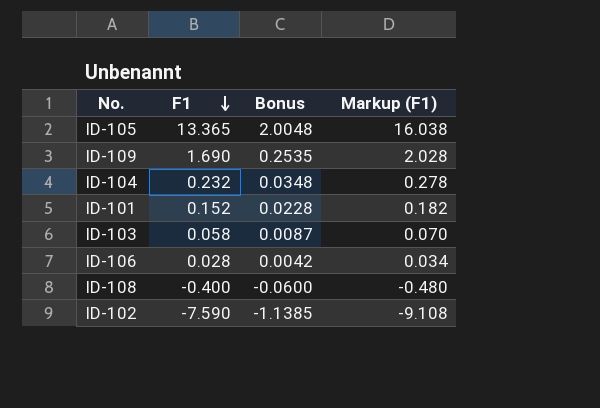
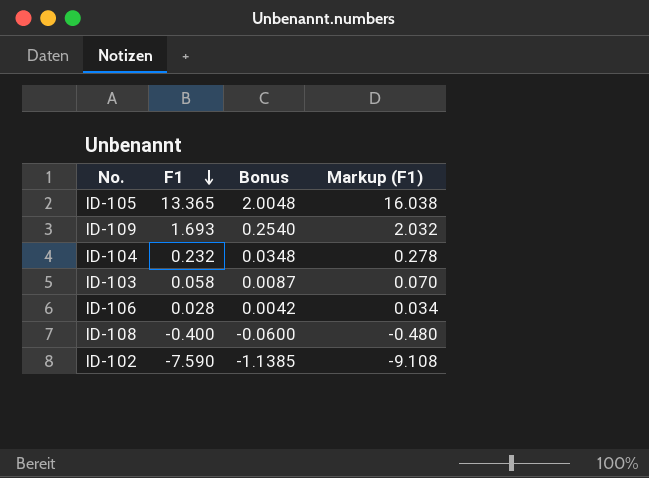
row ID-101: 0.152 | 0.0228 | 0.182 -> none
ID-109 | F1: 1.690 -> 1.693
ID-109 | Bonus: 0.2535 -> 0.2540
ID-109 | Markup (F1): 2.028 -> 2.032

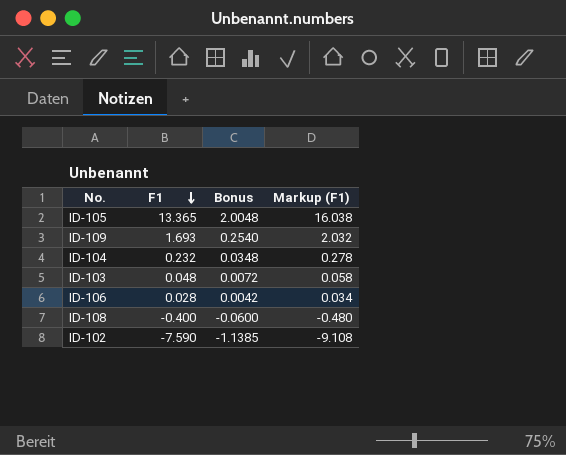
ID-103 | F1: 0.058 -> 0.048
ID-103 | Bonus: 0.0087 -> 0.0072
ID-103 | Markup (F1): 0.070 -> 0.058

